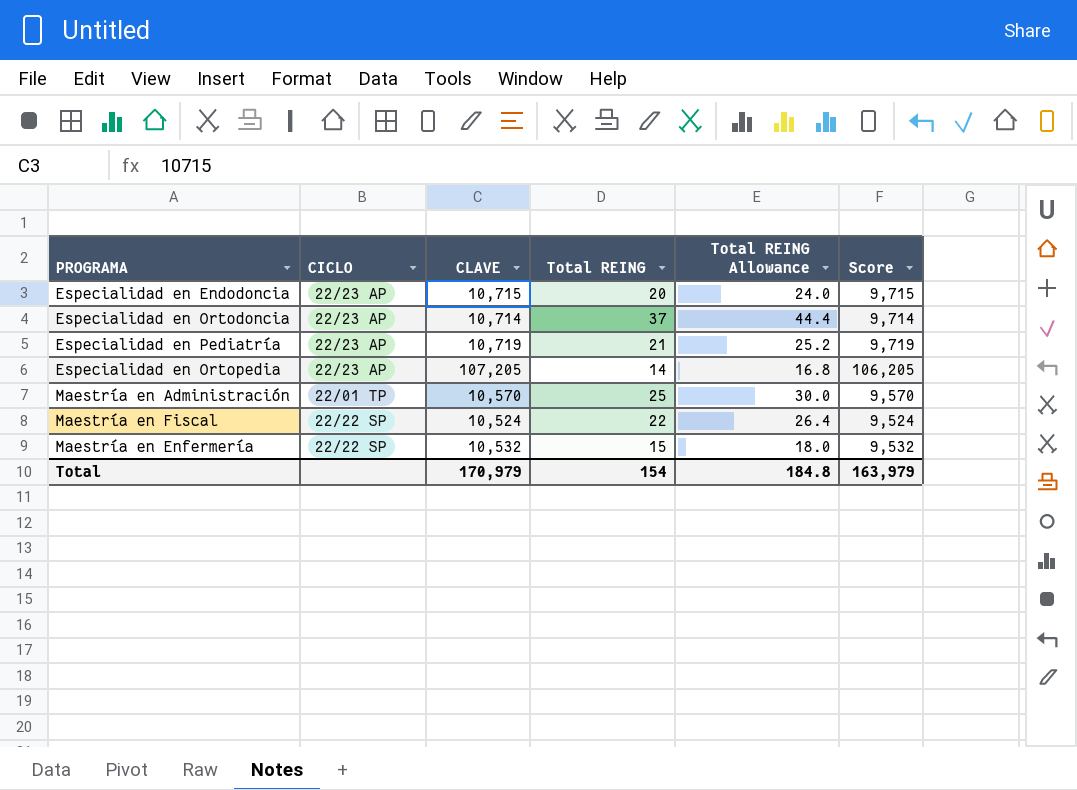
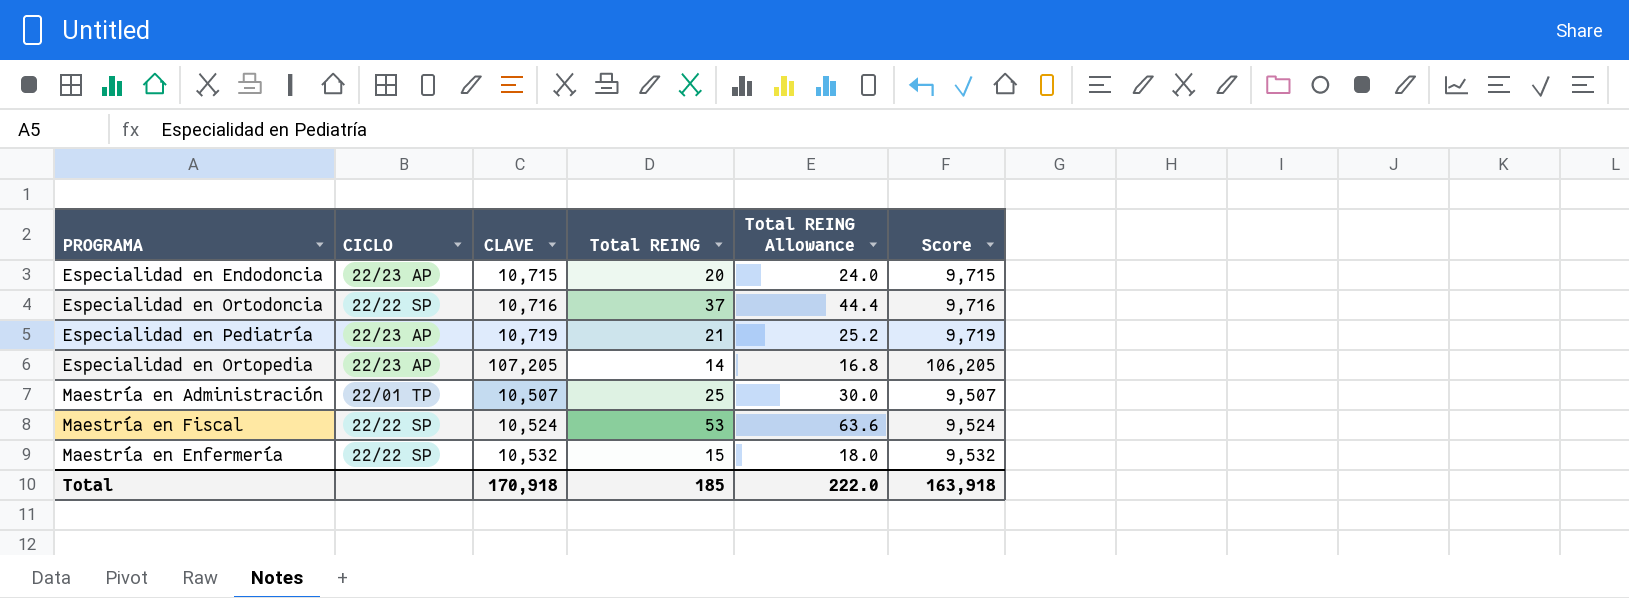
Especialidad en Ortodoncia | CICLO: 22/23 AP -> 22/22 SP
Especialidad en Ortodoncia | CLAVE: 10,714 -> 10,716
Especialidad en Ortodoncia | Score: 9,714 -> 9,716
Maestría en Administración | CLAVE: 10,570 -> 10,507
Maestría en Administración | Score: 9,570 -> 9,507
Maestría en Fiscal | Total REING: 22 -> 53
Maestría en Fiscal | Total REING Allowance: 26.4 -> 63.6
Total | CLAVE: 170,979 -> 170,918
Total | Total REING: 154 -> 185
Total | Total REING Allowance: 184.8 -> 222.0
Total | Score: 163,979 -> 163,918

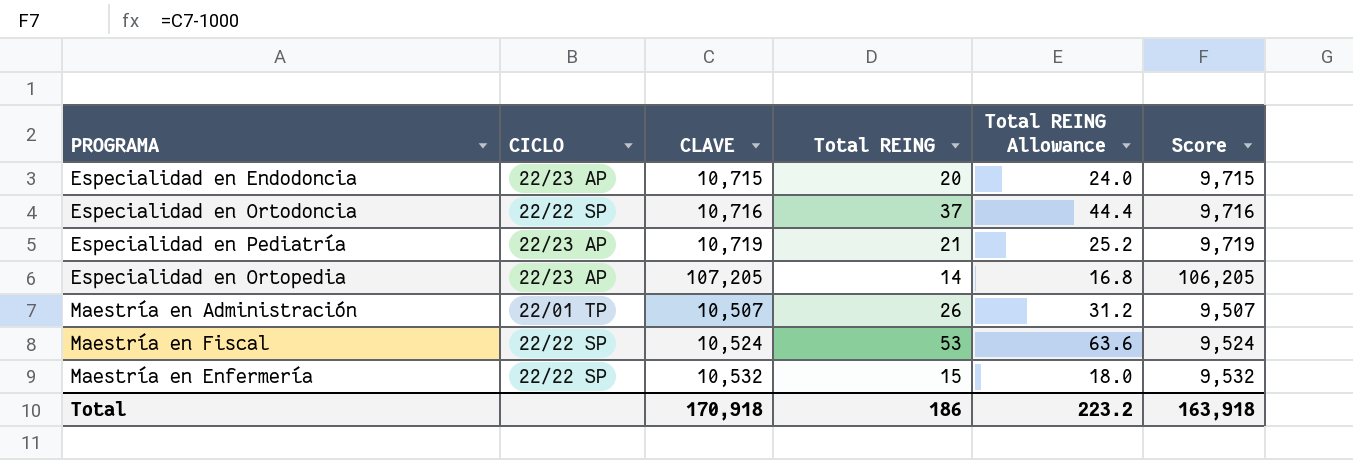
Maestría en Administración | Total REING: 25 -> 26
Maestría en Administración | Total REING Allowance: 30.0 -> 31.2
Total | Total REING: 185 -> 186
Total | Total REING Allowance: 222.0 -> 223.2

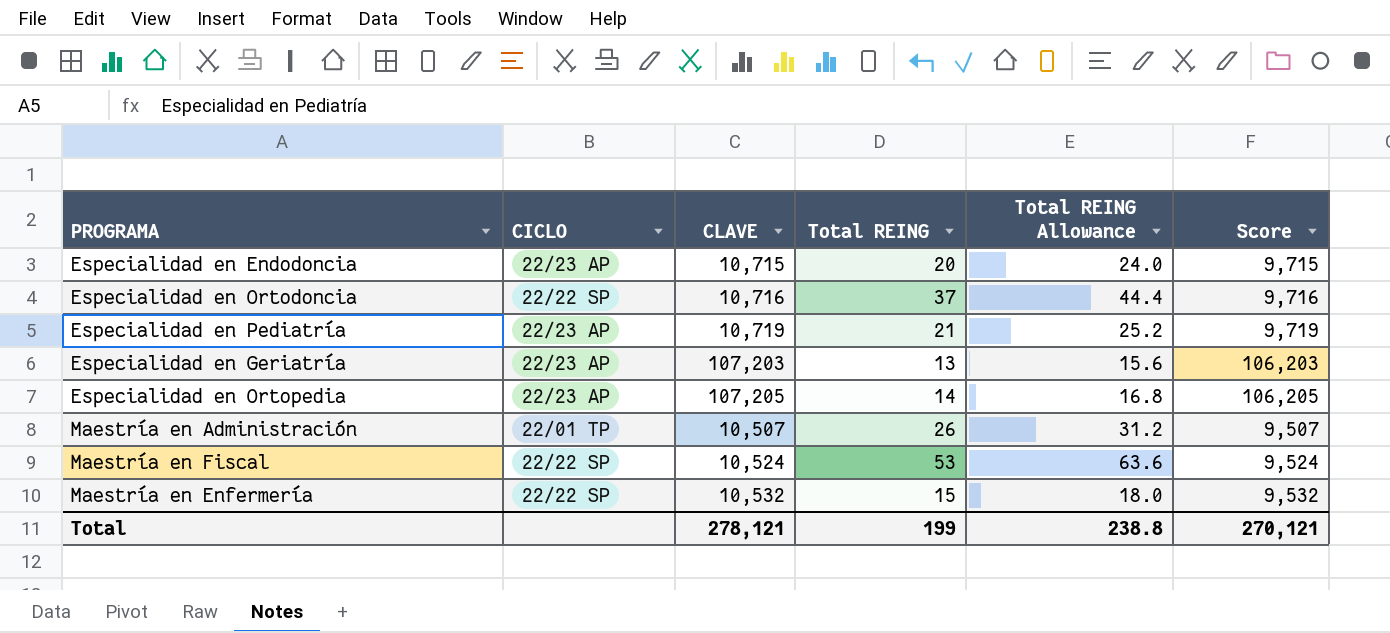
row Especialidad en Geriatría: none -> 22/23 AP | 107,203 | 13 | 15.6 | 106,203
Total | CLAVE: 170,918 -> 278,121
Total | Total REING: 186 -> 199
Total | Total REING Allowance: 223.2 -> 238.8
Total | Score: 163,918 -> 270,121

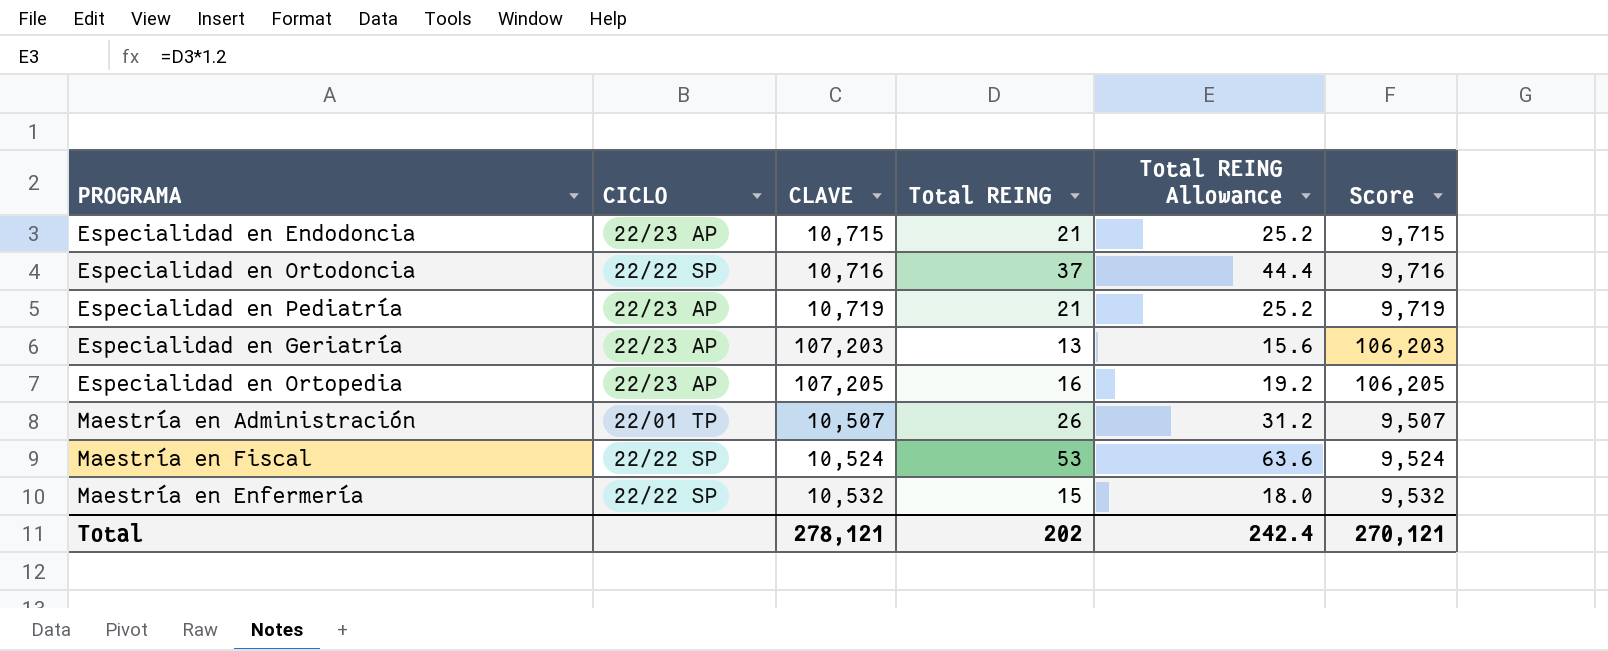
Especialidad en Endodoncia | Total REING: 20 -> 21
Especialidad en Endodoncia | Total REING Allowance: 24.0 -> 25.2
Especialidad en Ortopedia | Total REING: 14 -> 16
Especialidad en Ortopedia | Total REING Allowance: 16.8 -> 19.2
Total | Total REING: 199 -> 202
Total | Total REING Allowance: 238.8 -> 242.4

